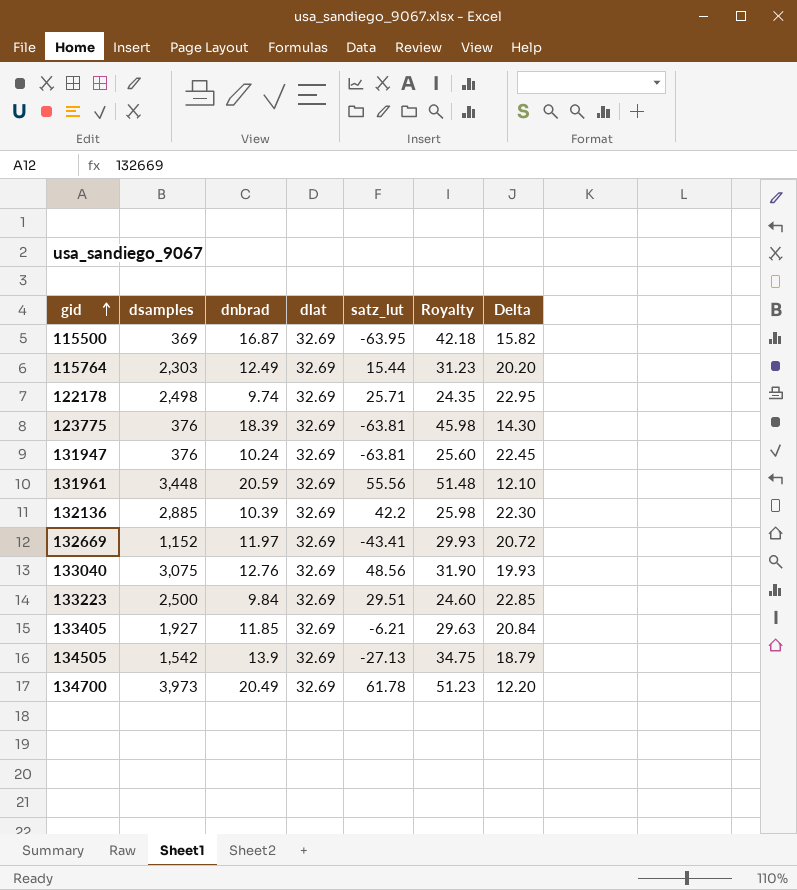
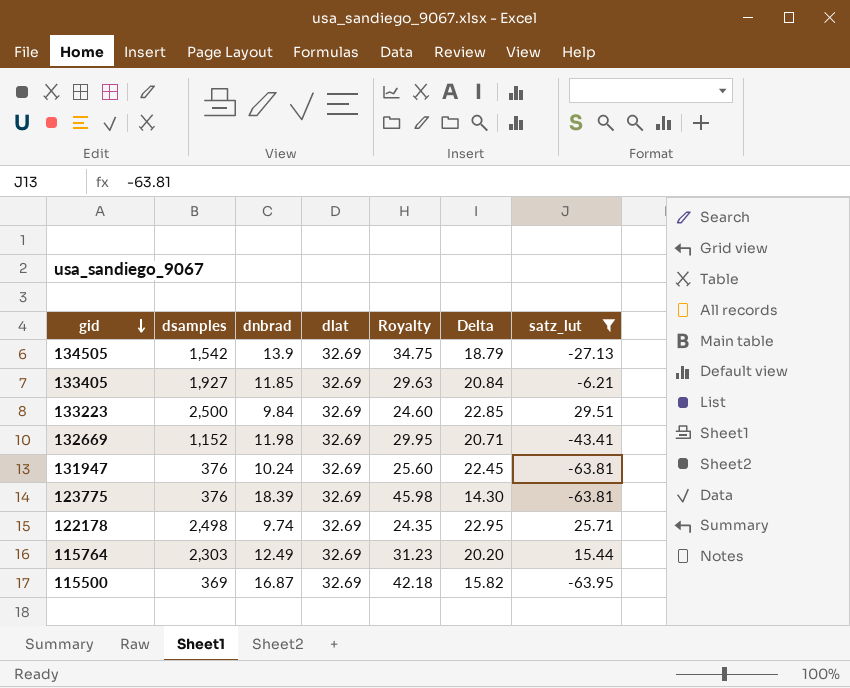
filter: none -> satz_lut <= 29.51
row order: gid ascending -> gid descending
column satz_lut | position: 5 -> 7
132669 | dnbrad: 11.97 -> 11.98
132669 | Royalty: 29.93 -> 29.95
132669 | Delta: 20.72 -> 20.71

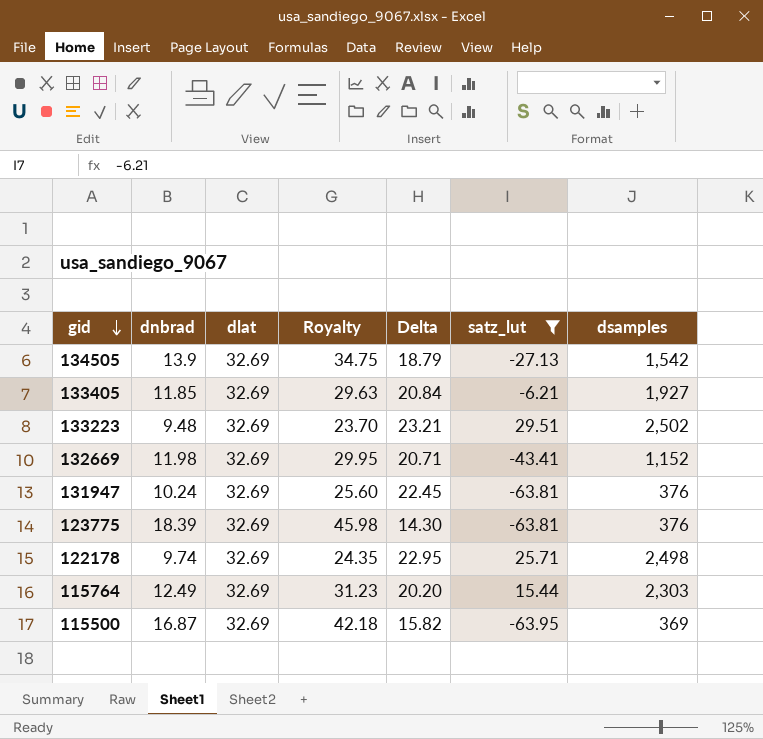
column dsamples | position: 2 -> 7
133223 | dnbrad: 9.84 -> 9.48
133223 | Royalty: 24.60 -> 23.70
133223 | Delta: 22.85 -> 23.21
133223 | dsamples: 2,500 -> 2,502

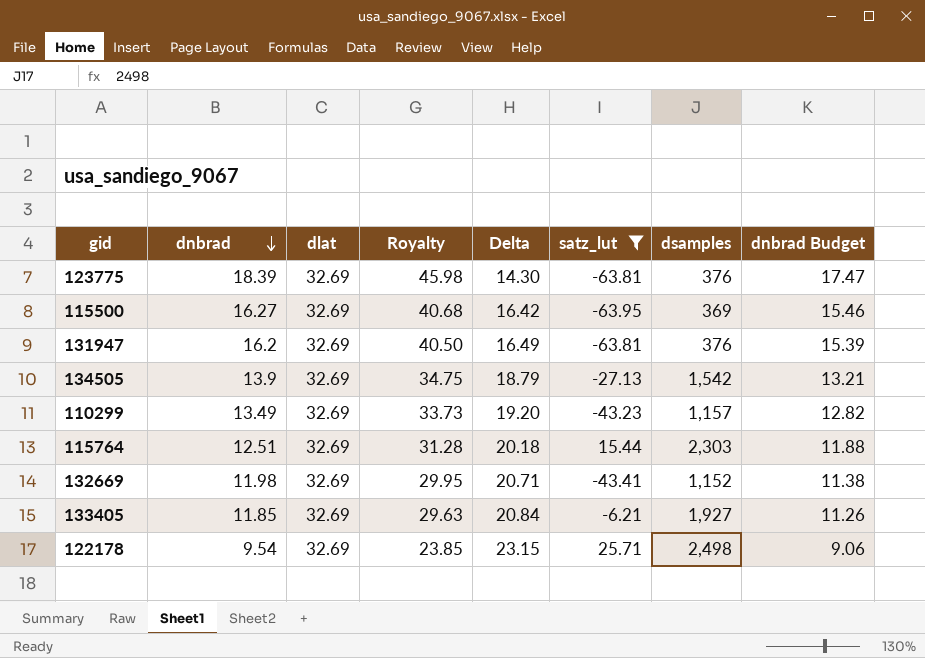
row order: gid descending -> dnbrad descending
column dnbrad Budget | formula: none -> [dnbrad] * 0.95
row 133223: 9.48 | 32.69 | 23.70 | 23.21 | 29.51 | 2,502 -> none
115500 | dnbrad: 16.87 -> 16.27
115500 | Royalty: 42.18 -> 40.68
115500 | Delta: 15.82 -> 16.42
131947 | dnbrad: 10.24 -> 16.2
131947 | Royalty: 25.60 -> 40.50
131947 | Delta: 22.45 -> 16.49
row 110299: none -> 13.49 | 32.69 | 33.73 | 19.20 | -43.23 | 1,157 | 12.82
115764 | dnbrad: 12.49 -> 12.51
115764 | Royalty: 31.23 -> 31.28
115764 | Delta: 20.20 -> 20.18
122178 | dnbrad: 9.74 -> 9.54
122178 | Royalty: 24.35 -> 23.85
122178 | Delta: 22.95 -> 23.15

